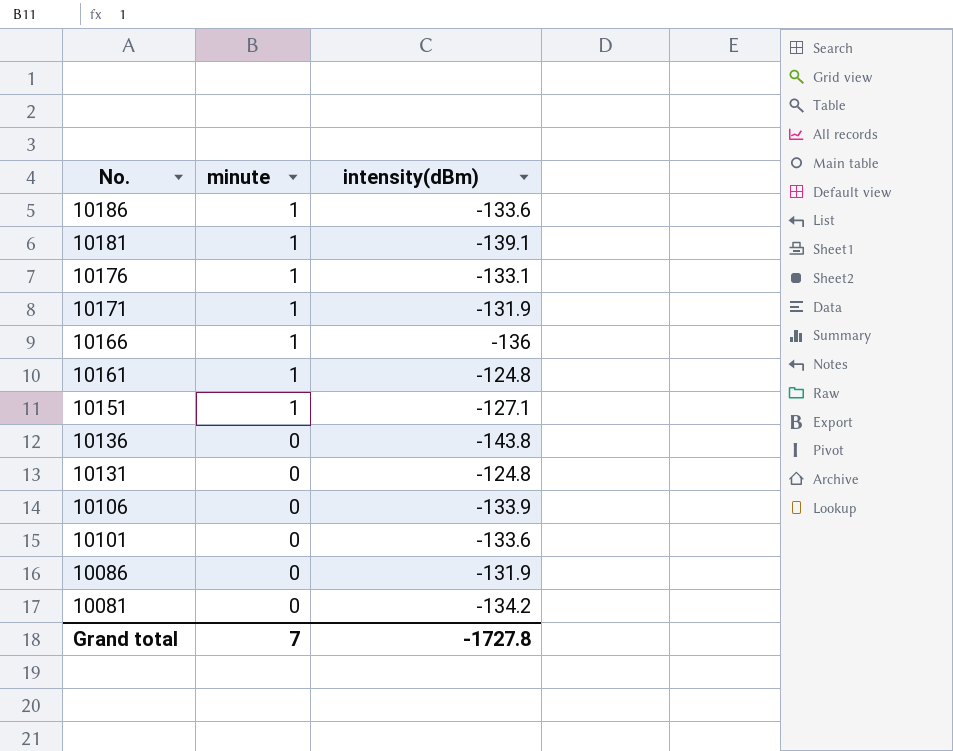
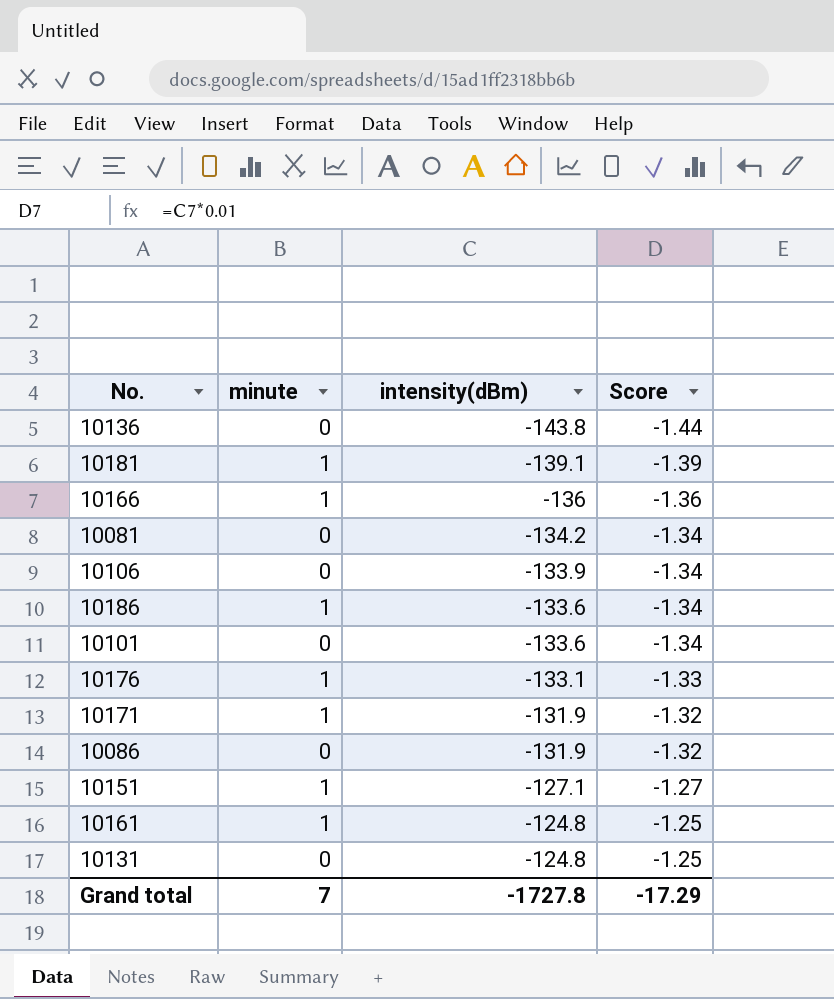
row order: No. descending -> intensity(dBm) ascending
column Score | formula: none -> [intensity(dBm)] * 0.01

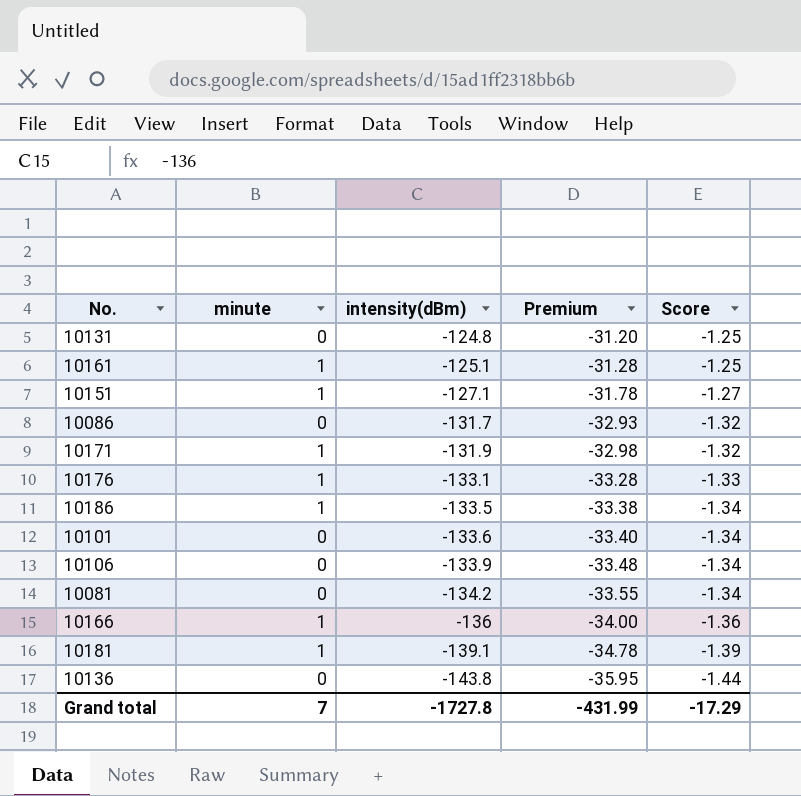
row order: intensity(dBm) ascending -> intensity(dBm) descending
column Premium | formula: none -> [intensity(dBm)] * 0.25
10161 | intensity(dBm): -124.8 -> -125.1
10086 | intensity(dBm): -131.9 -> -131.7
10186 | intensity(dBm): -133.6 -> -133.5

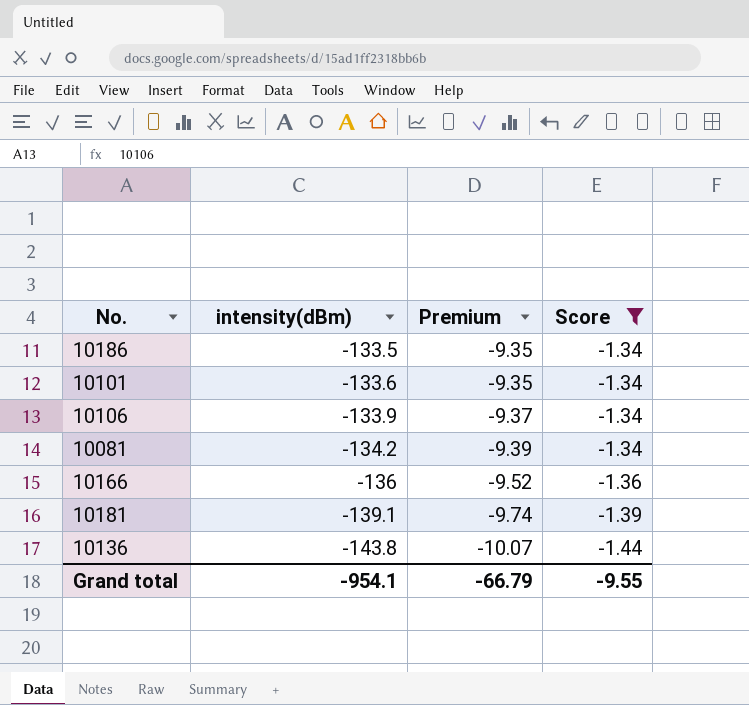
filter: none -> Score <= -1.34
column minute | position: 2 -> none
column Premium | formula: [intensity(dBm)] * 0.25 -> [intensity(dBm)] * 0.07
Grand total | intensity(dBm): -1727.8 -> -954.1
Grand total | Premium: -431.99 -> -66.79
Grand total | Score: -17.29 -> -9.55

